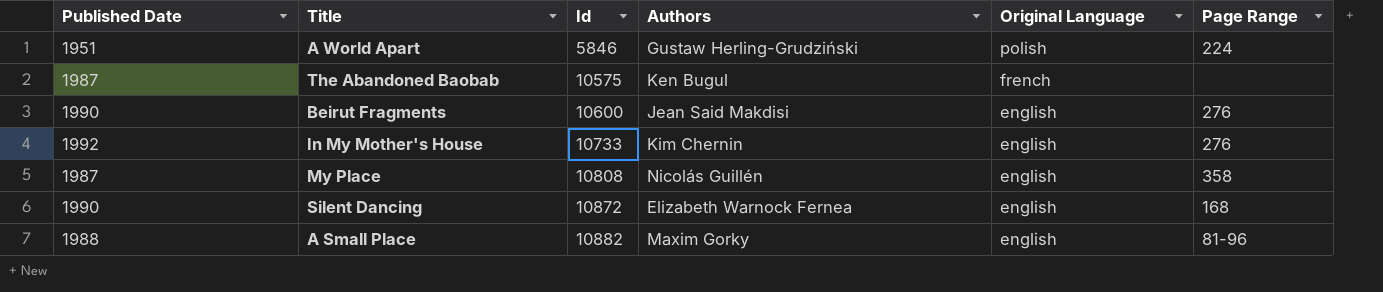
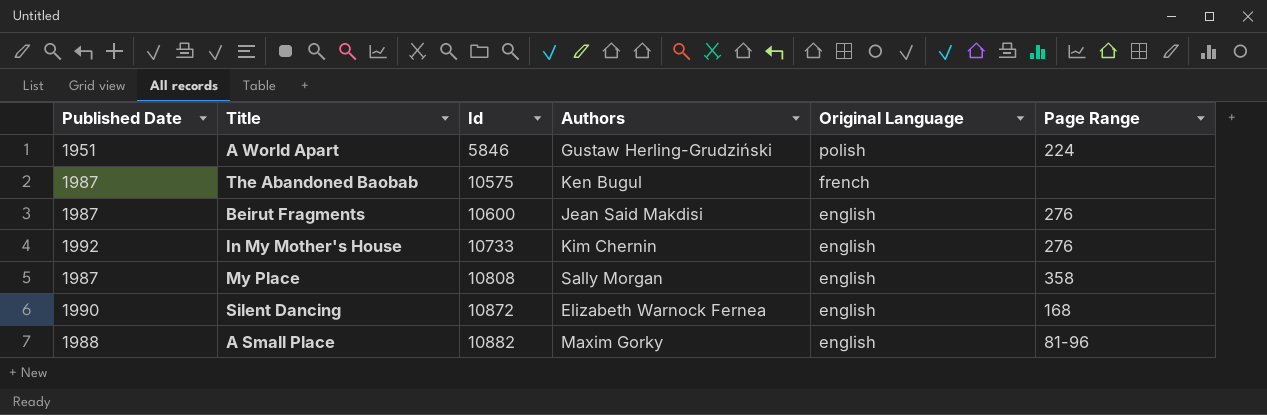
Beirut Fragments | Published Date: 1990 -> 1987
My Place | Authors: Nicolás Guillén -> Sally Morgan

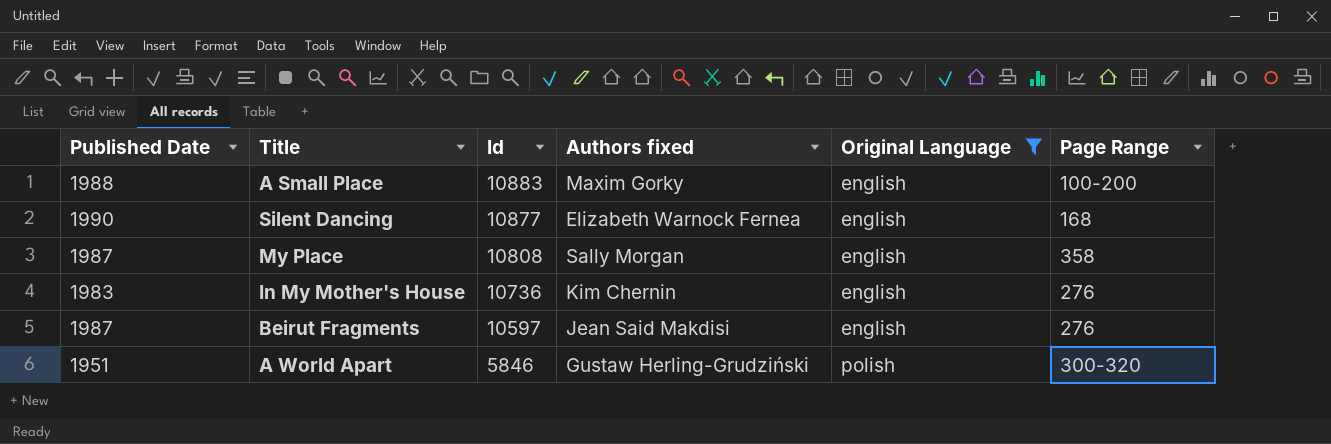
filter: none -> Original Language != french
row order: Id ascending -> Id descending
column name: Authors -> Authors fixed
A Small Place | Id: 10882 -> 10883
A Small Place | Page Range: 81-96 -> 100-200
Silent Dancing | Id: 10872 -> 10877
In My Mother's House | Published Date: 1992 -> 1983
In My Mother's House | Id: 10733 -> 10736
Beirut Fragments | Id: 10600 -> 10597
A World Apart | Page Range: 224 -> 300-320

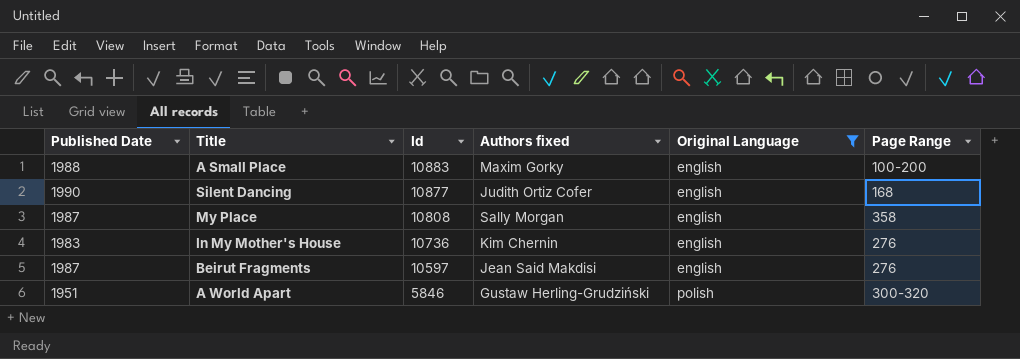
Silent Dancing | Authors fixed: Elizabeth Warnock Fernea -> Judith Ortiz Cofer

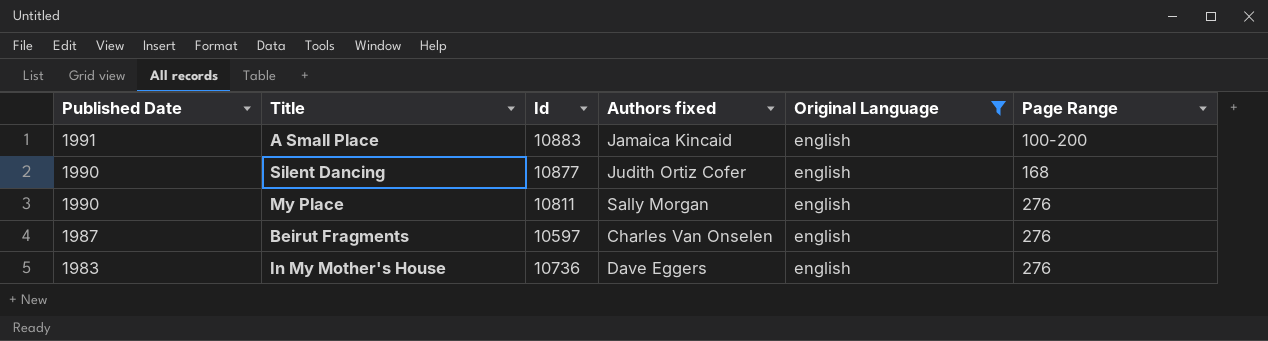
row order: Id descending -> Published Date descending
row A World Apart: 1951 | 5846 | Gustaw Herling-Grudziński | polish | 300-320 -> none
A Small Place | Published Date: 1988 -> 1991
A Small Place | Authors fixed: Maxim Gorky -> Jamaica Kincaid
My Place | Published Date: 1987 -> 1990
My Place | Id: 10808 -> 10811
My Place | Page Range: 358 -> 276
Beirut Fragments | Authors fixed: Jean Said Makdisi -> Charles Van Onselen
In My Mother's House | Authors fixed: Kim Chernin -> Dave Eggers

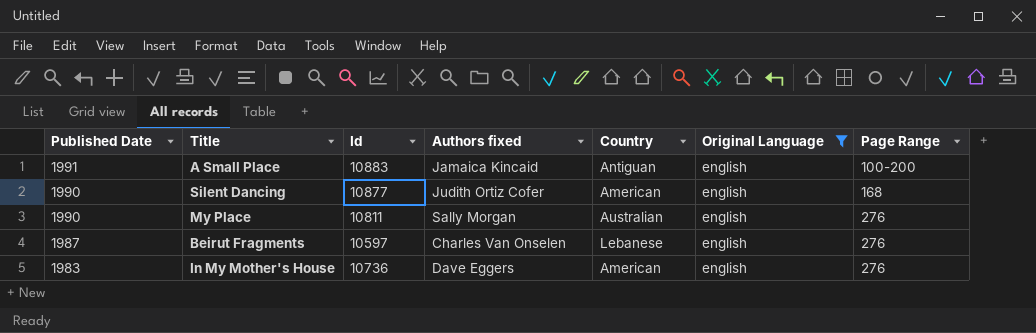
column Country | position: none -> 5

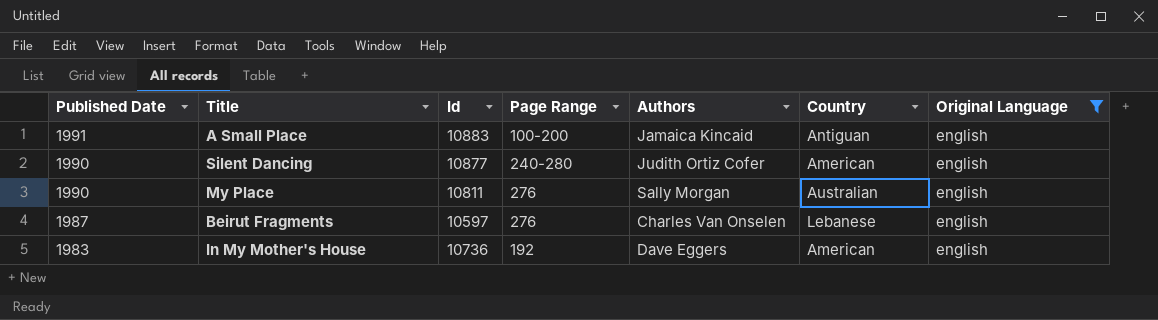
column Page Range | position: 7 -> 4
column name: Authors fixed -> Authors
Silent Dancing | Page Range: 168 -> 240-280
In My Mother's House | Page Range: 276 -> 192

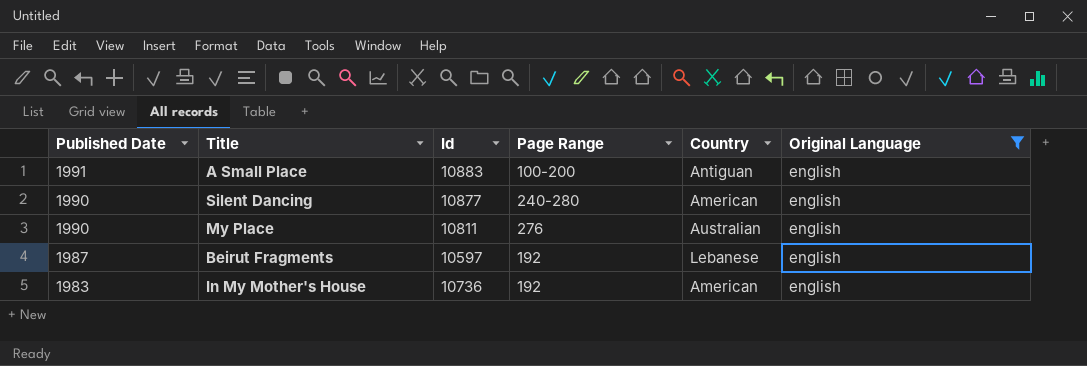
column Authors | position: 5 -> none
Beirut Fragments | Page Range: 276 -> 192

